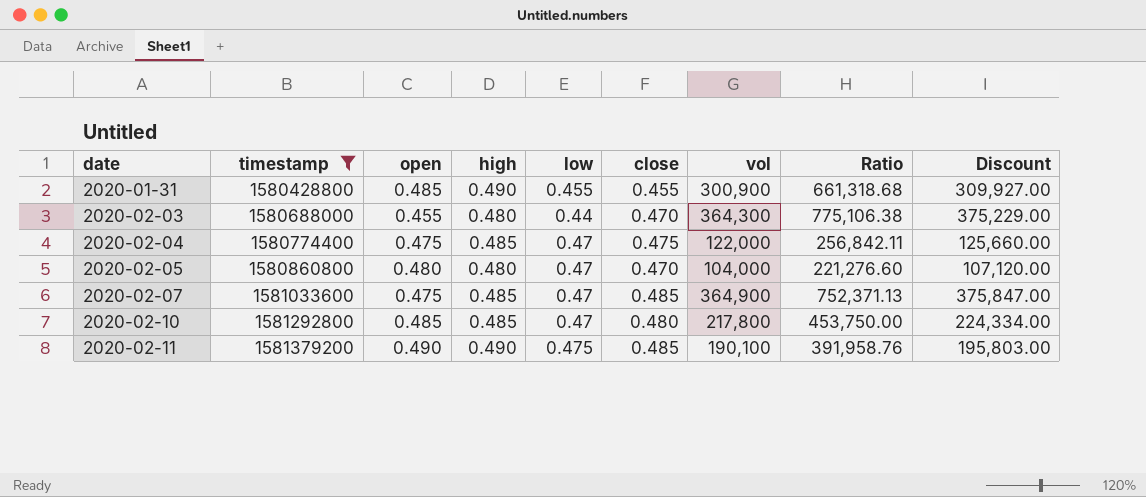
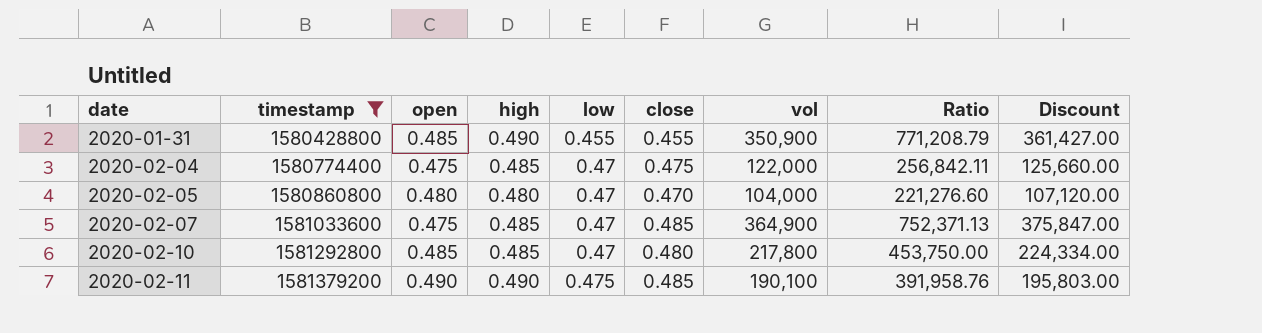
row 2020-02-03: 1580688000 | 0.455 | 0.480 | 0.44 | 0.470 | 364,300 | 775,106.38 | 375,229.00 -> none
2020-01-31 | vol: 300,900 -> 350,900
2020-01-31 | Ratio: 661,318.68 -> 771,208.79
2020-01-31 | Discount: 309,927.00 -> 361,427.00

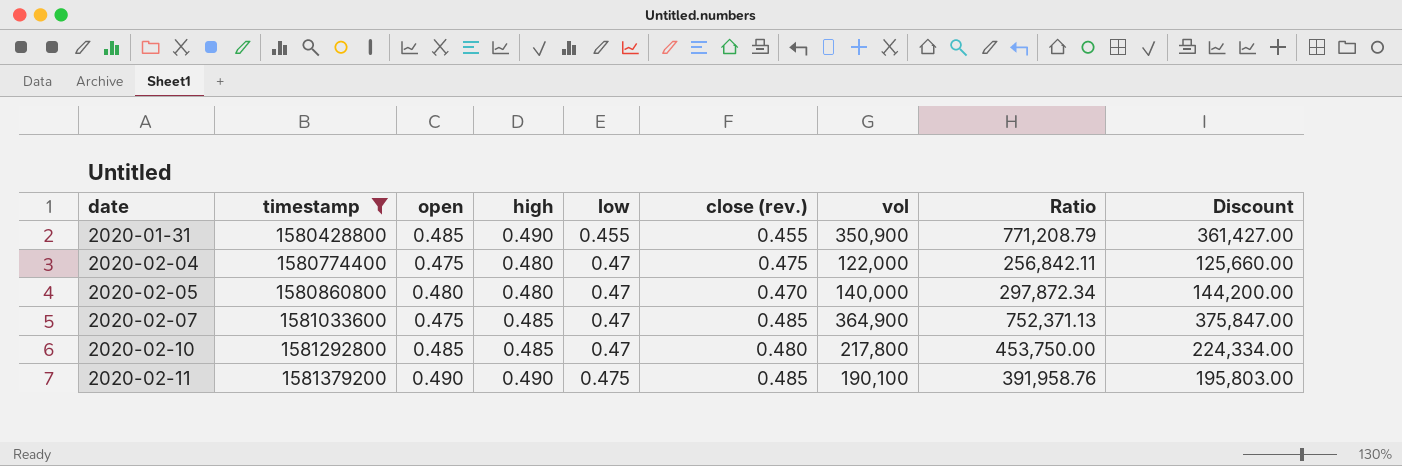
column name: close -> close (rev.)
2020-02-04 | high: 0.485 -> 0.480
2020-02-05 | vol: 104,000 -> 140,000
2020-02-05 | Ratio: 221,276.60 -> 297,872.34
2020-02-05 | Discount: 107,120.00 -> 144,200.00

